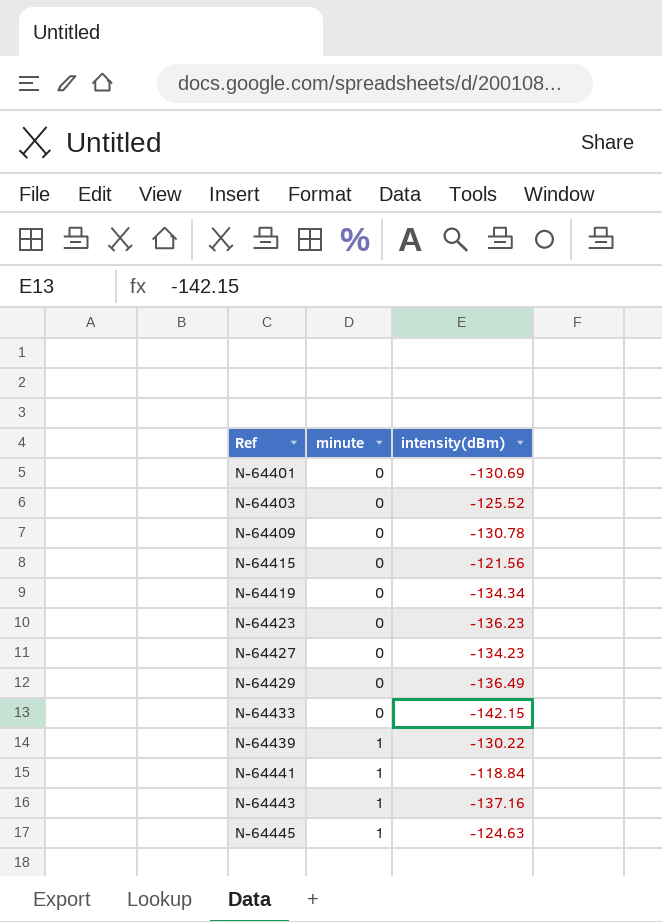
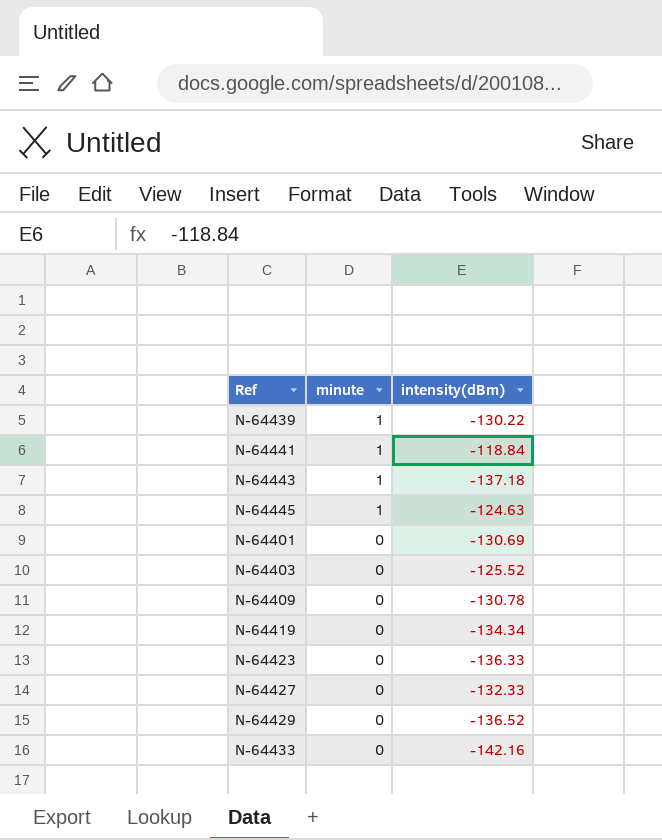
row order: Ref ascending -> minute descending
row N-64415: 0 | -121.56 -> none
N-64443 | intensity(dBm): -137.16 -> -137.18
N-64423 | intensity(dBm): -136.23 -> -136.33
N-64427 | intensity(dBm): -134.23 -> -132.33
N-64429 | intensity(dBm): -136.49 -> -136.52
N-64433 | intensity(dBm): -142.15 -> -142.16

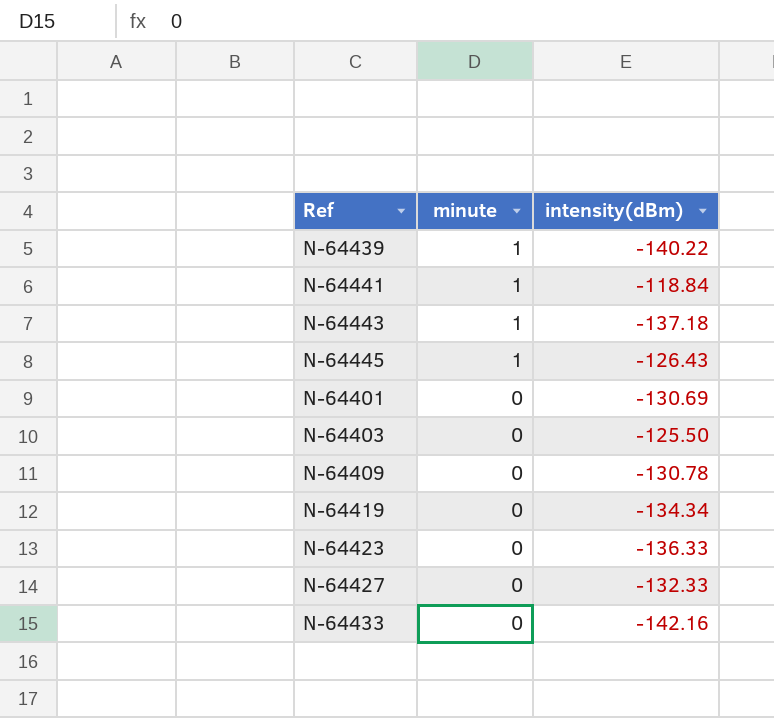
row N-64429: 0 | -136.52 -> none
N-64439 | intensity(dBm): -130.22 -> -140.22
N-64445 | intensity(dBm): -124.63 -> -126.43
N-64403 | intensity(dBm): -125.52 -> -125.50

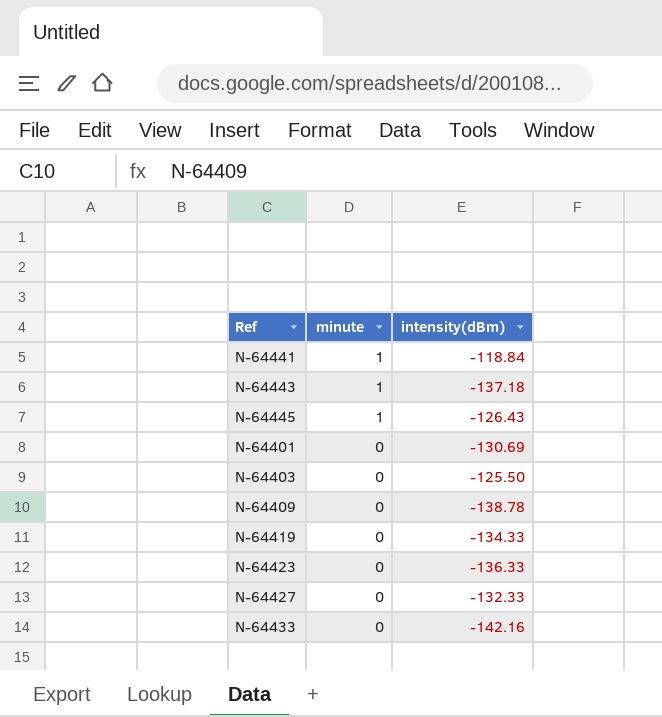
row N-64439: 1 | -140.22 -> none
N-64409 | intensity(dBm): -130.78 -> -138.78
N-64419 | intensity(dBm): -134.34 -> -134.33

